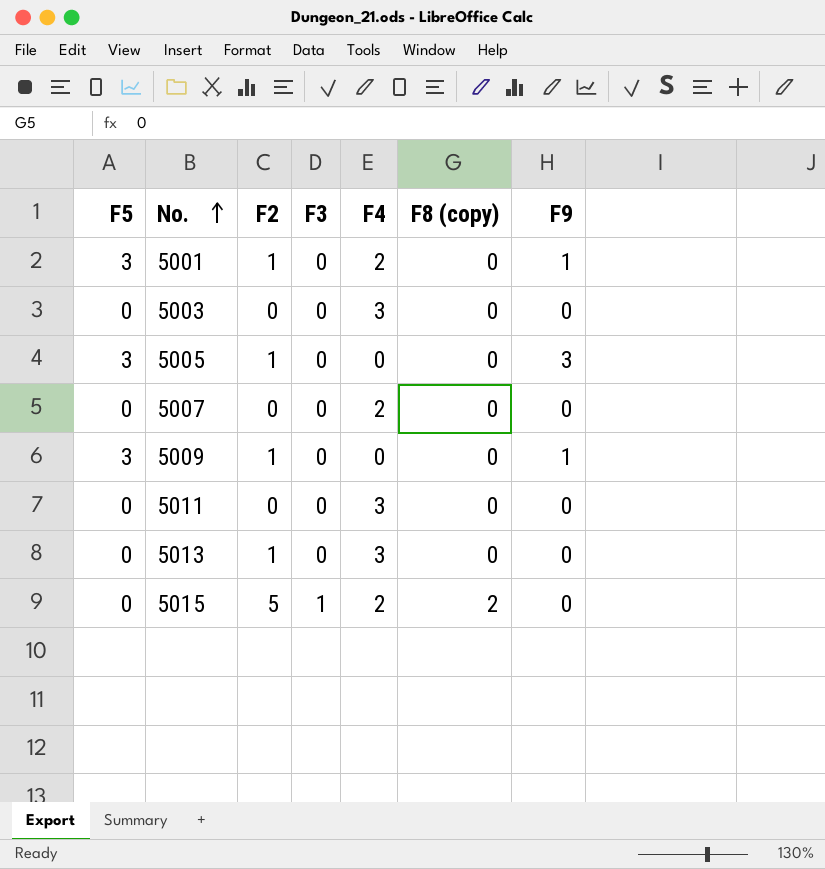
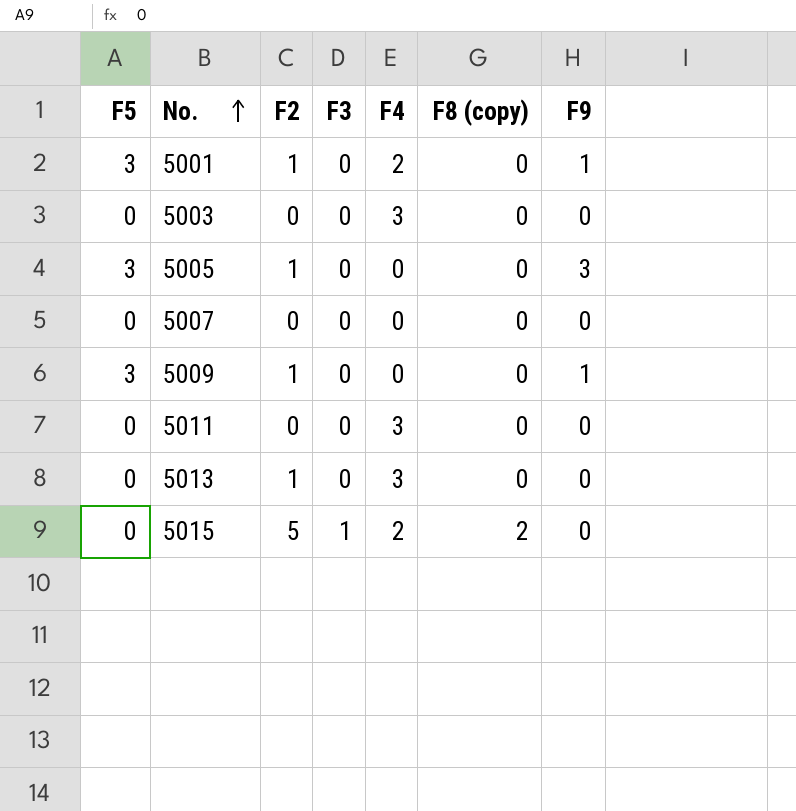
5007 | F4: 2 -> 0

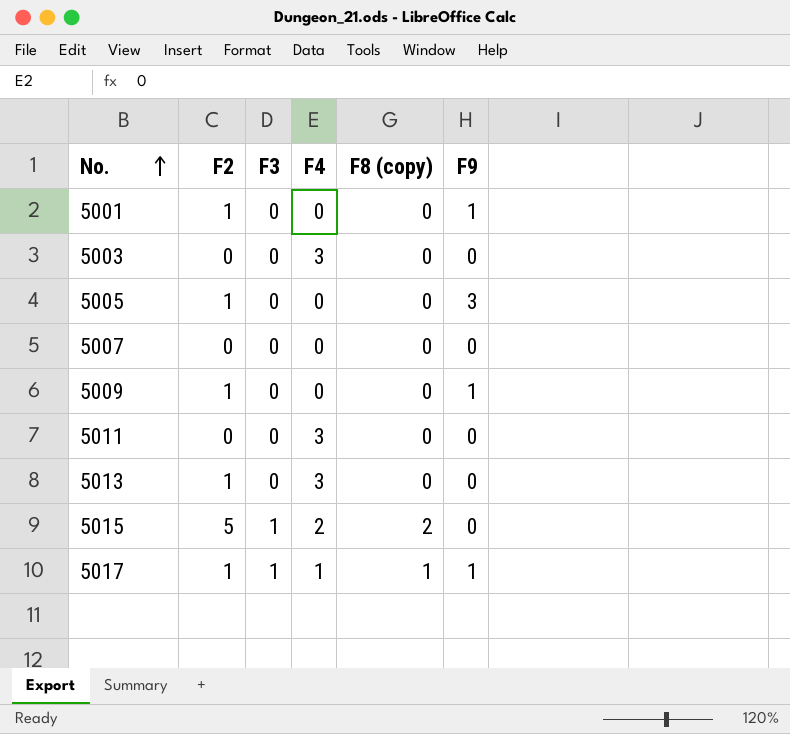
column F5 | position: 1 -> none
5001 | F4: 2 -> 0
row 5017: none -> 1 | 1 | 1 | 1 | 1

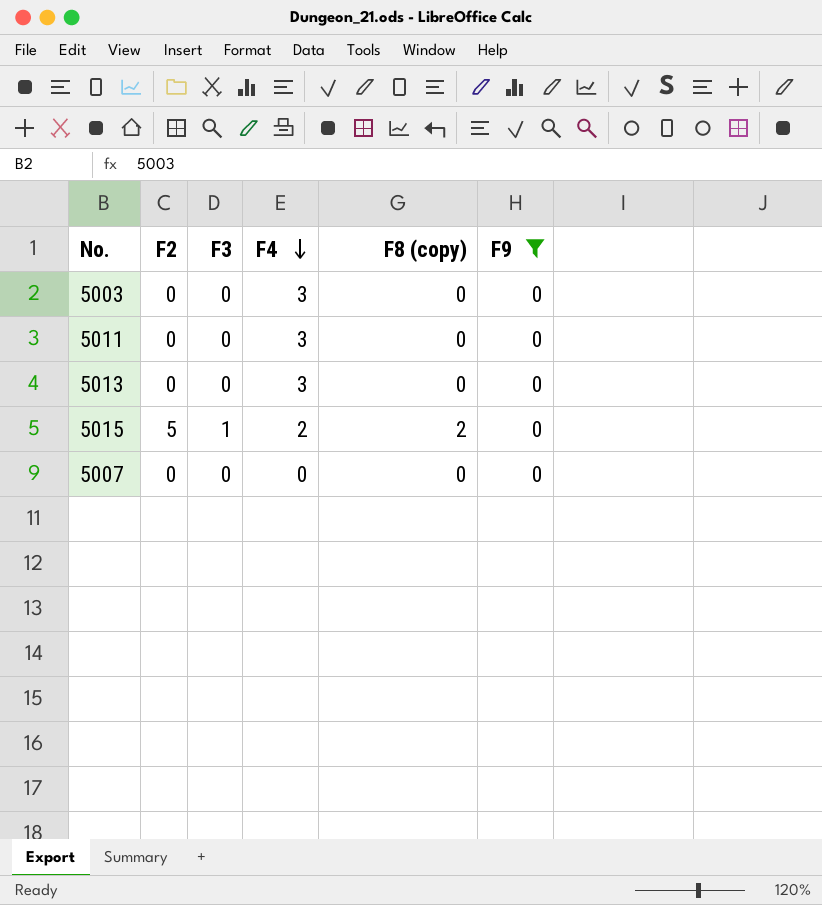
filter: none -> F9 = 0
row order: No. ascending -> F4 descending
5013 | F2: 1 -> 0

